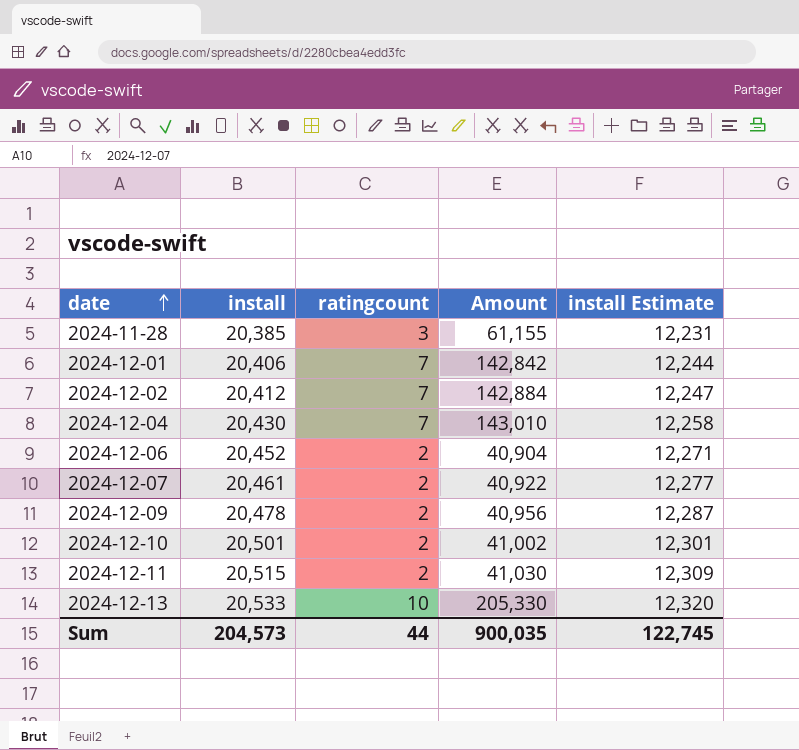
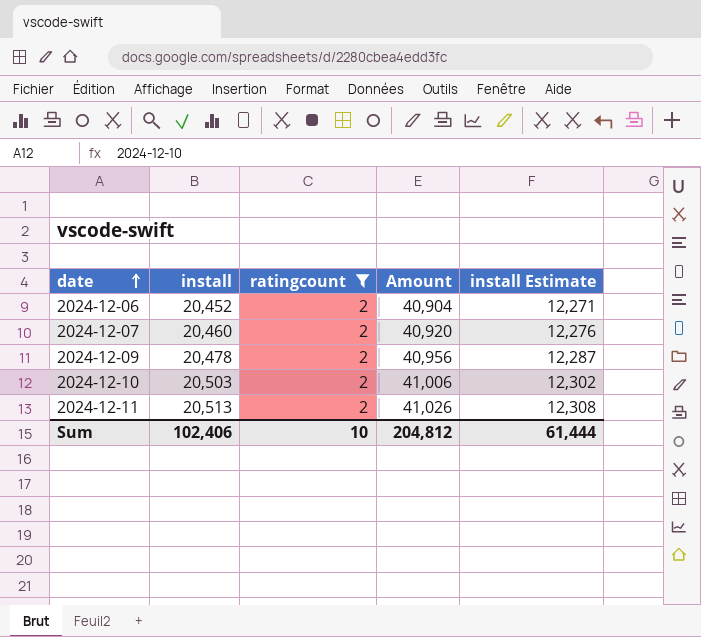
filter: none -> ratingcount = 2
2024-12-07 | install: 20,461 -> 20,460
2024-12-07 | Amount: 40,922 -> 40,920
2024-12-07 | install Estimate: 12,277 -> 12,276
2024-12-10 | install: 20,501 -> 20,503
2024-12-10 | Amount: 41,002 -> 41,006
2024-12-10 | install Estimate: 12,301 -> 12,302
2024-12-11 | install: 20,515 -> 20,513
2024-12-11 | Amount: 41,030 -> 41,026
2024-12-11 | install Estimate: 12,309 -> 12,308
Sum | install: 204,573 -> 102,406
Sum | ratingcount: 44 -> 10
Sum | Amount: 900,035 -> 204,812
Sum | install Estimate: 122,745 -> 61,444

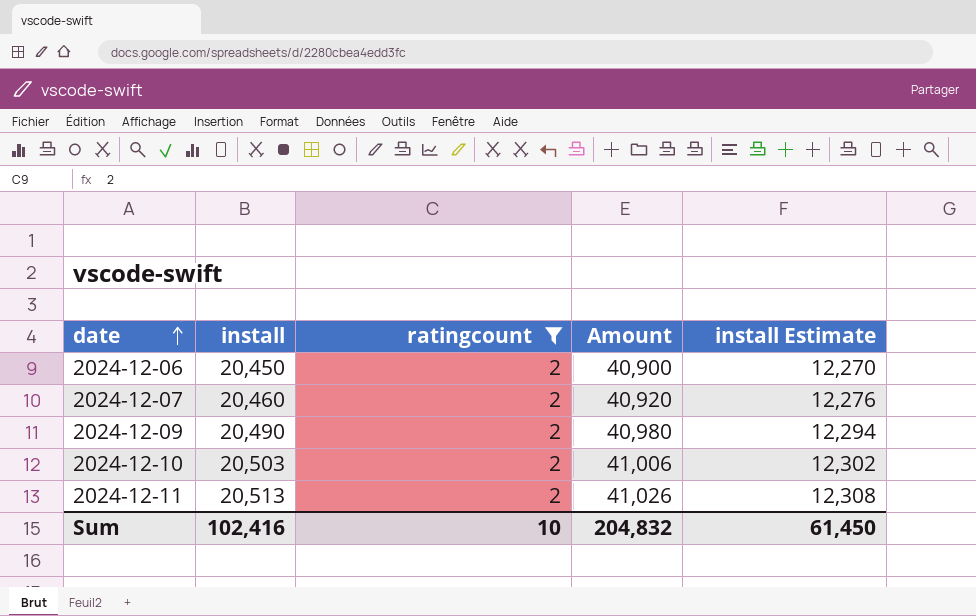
2024-12-06 | install: 20,452 -> 20,450
2024-12-06 | Amount: 40,904 -> 40,900
2024-12-06 | install Estimate: 12,271 -> 12,270
2024-12-09 | install: 20,478 -> 20,490
2024-12-09 | Amount: 40,956 -> 40,980
2024-12-09 | install Estimate: 12,287 -> 12,294
Sum | install: 102,406 -> 102,416
Sum | Amount: 204,812 -> 204,832
Sum | install Estimate: 61,444 -> 61,450

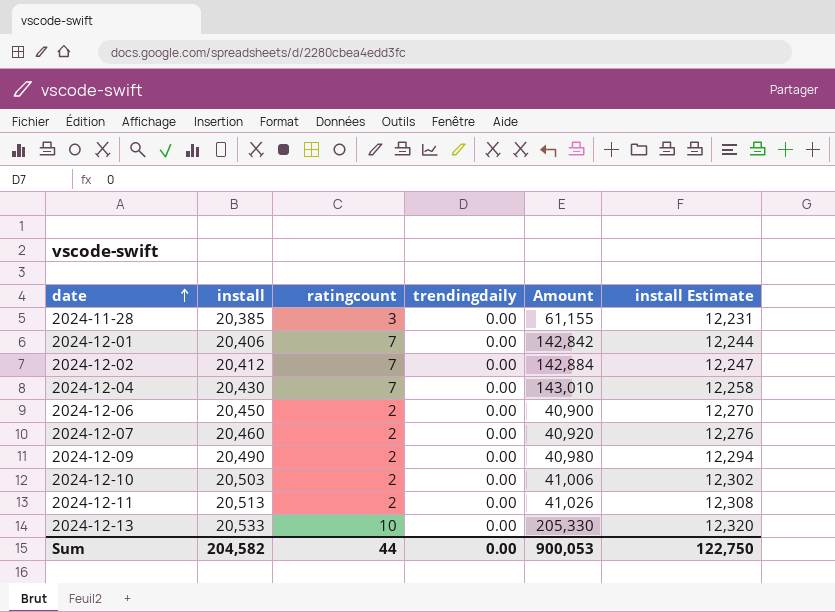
filter: ratingcount = 2 -> none
column trendingdaily | position: none -> 4
Sum | install: 102,416 -> 204,582
Sum | ratingcount: 10 -> 44
Sum | Amount: 204,832 -> 900,053
Sum | install Estimate: 61,450 -> 122,750

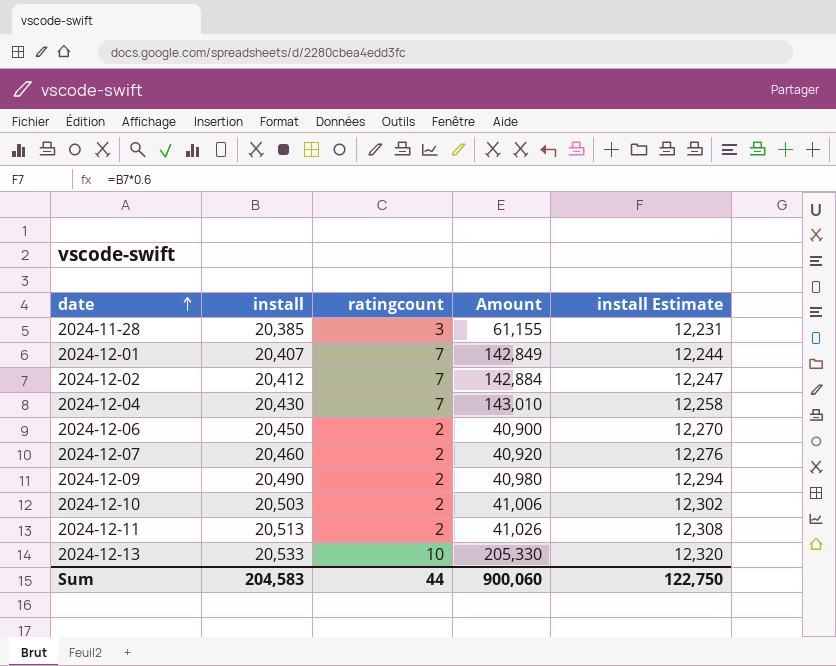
column trendingdaily | position: 4 -> none
2024-12-01 | install: 20,406 -> 20,407
2024-12-01 | Amount: 142,842 -> 142,849
Sum | install: 204,582 -> 204,583
Sum | Amount: 900,053 -> 900,060

